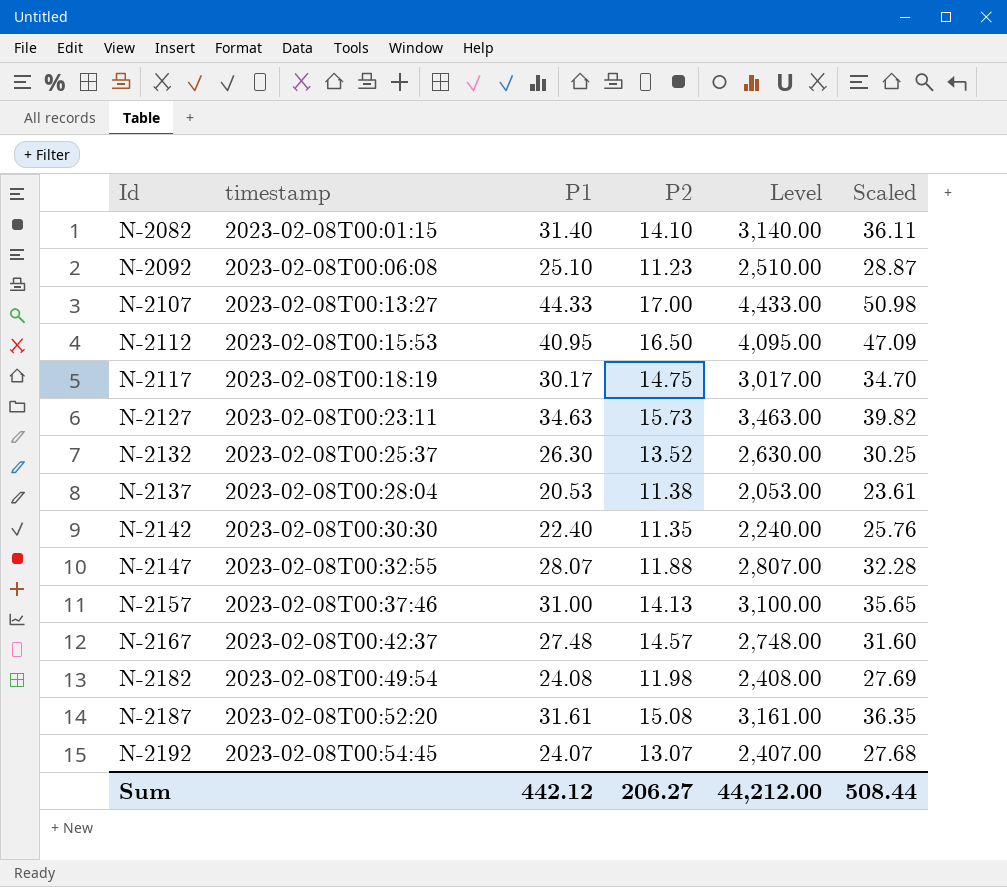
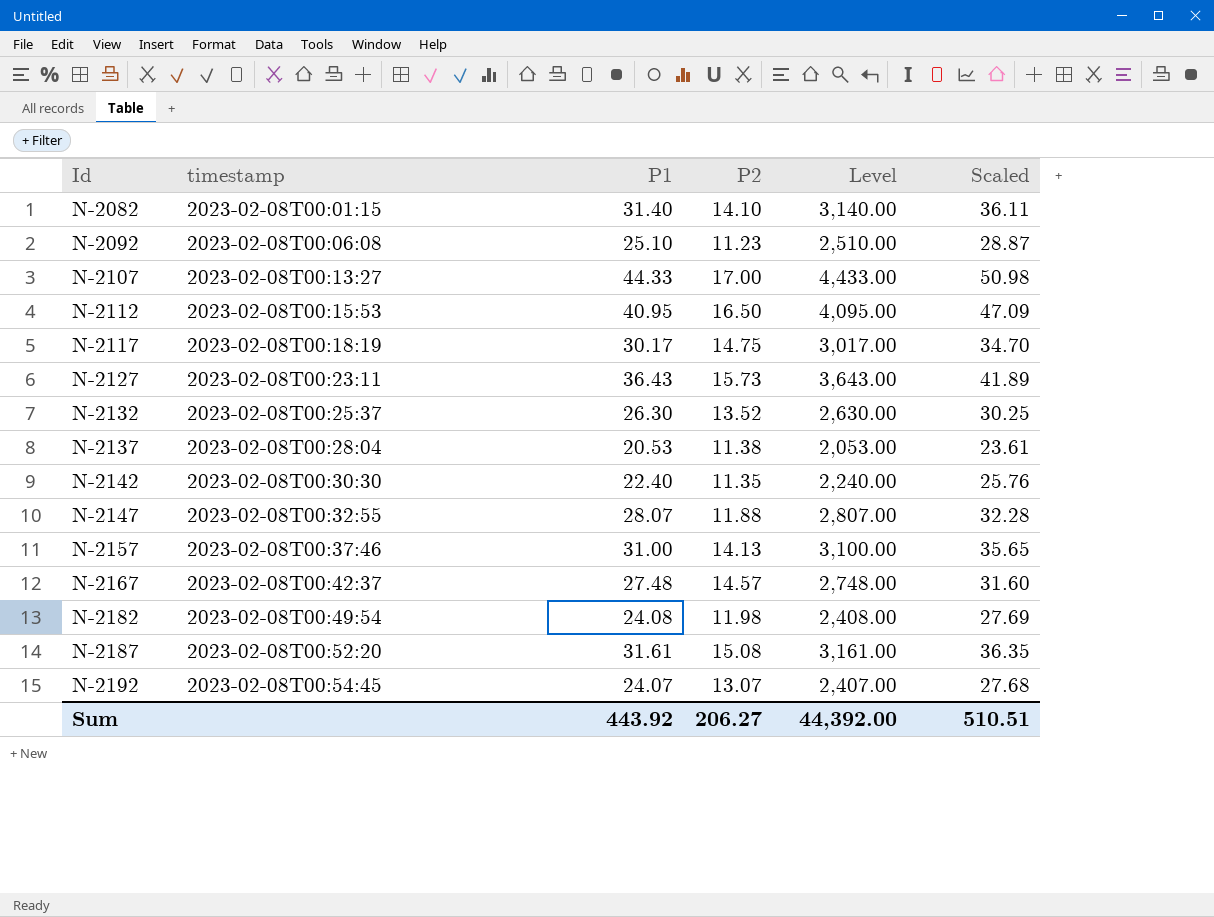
N-2127 | P1: 34.63 -> 36.43
N-2127 | Level: 3,463.00 -> 3,643.00
N-2127 | Scaled: 39.82 -> 41.89
Sum | P1: 442.12 -> 443.92
Sum | Level: 44,212.00 -> 44,392.00
Sum | Scaled: 508.44 -> 510.51

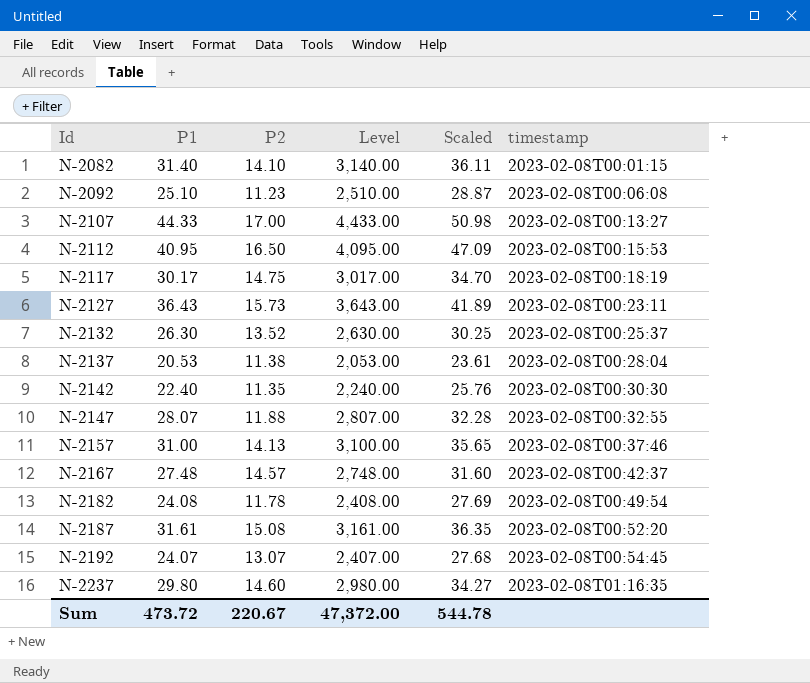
column timestamp | position: 2 -> 6
N-2182 | P2: 11.98 -> 11.78
row N-2237: none -> 29.80 | 14.60 | 2,980.00 | 34.27 | 2023-02-08T01:16:35
Sum | P1: 443.92 -> 473.72
Sum | P2: 206.27 -> 220.67
Sum | Level: 44,392.00 -> 47,372.00
Sum | Scaled: 510.51 -> 544.78

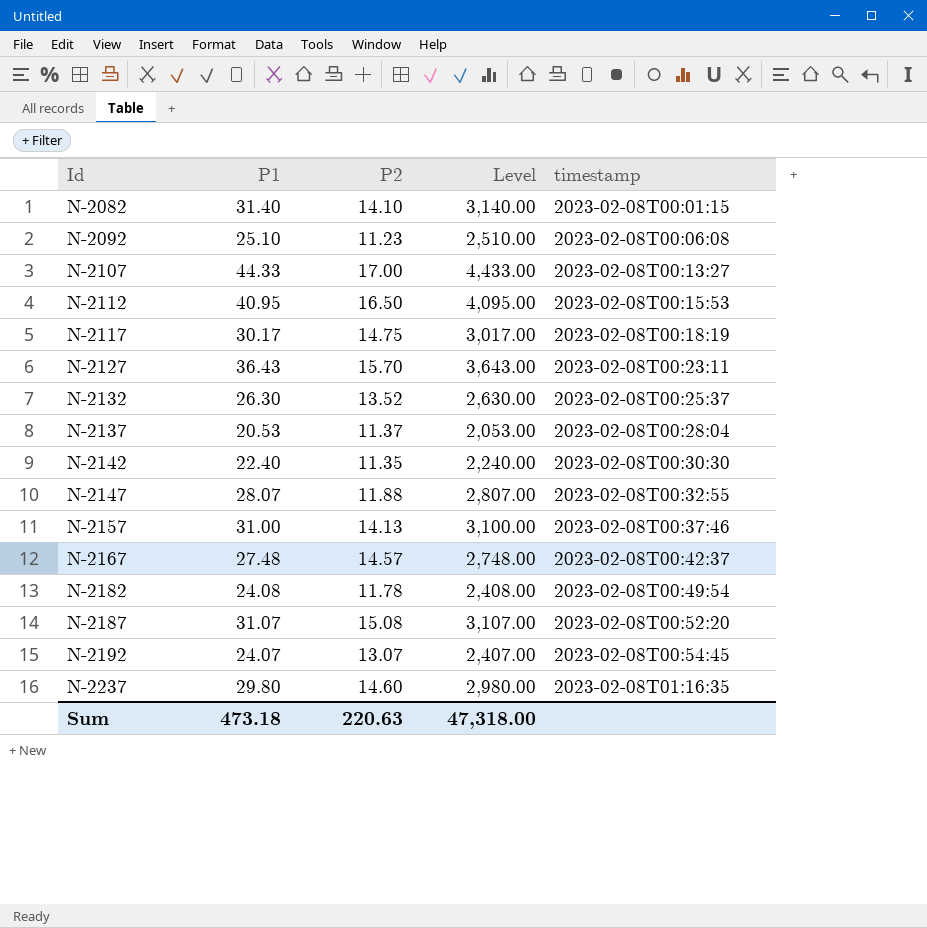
column Scaled | formula: [P1] * 1.15 -> none
N-2127 | P2: 15.73 -> 15.70
N-2137 | P2: 11.38 -> 11.37
N-2187 | P1: 31.61 -> 31.07
N-2187 | Level: 3,161.00 -> 3,107.00
Sum | P1: 473.72 -> 473.18
Sum | P2: 220.67 -> 220.63
Sum | Level: 47,372.00 -> 47,318.00

